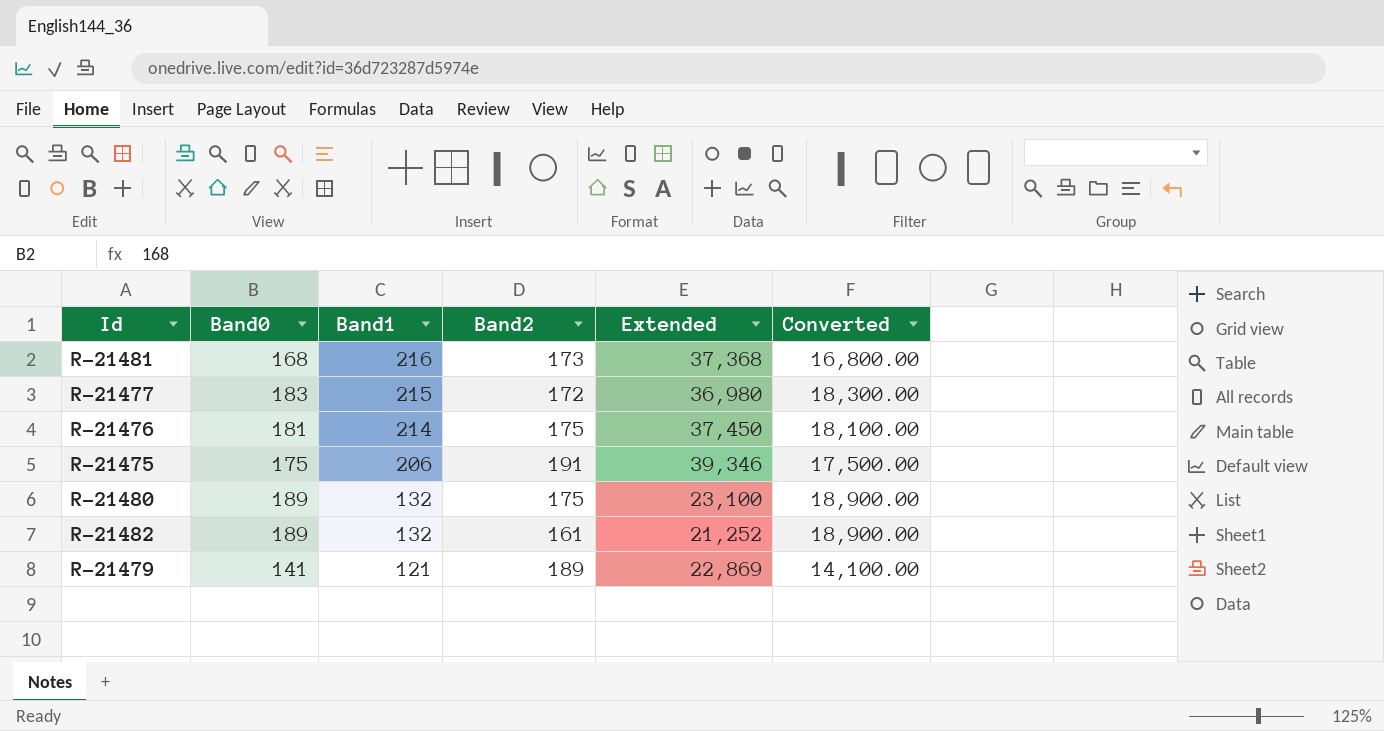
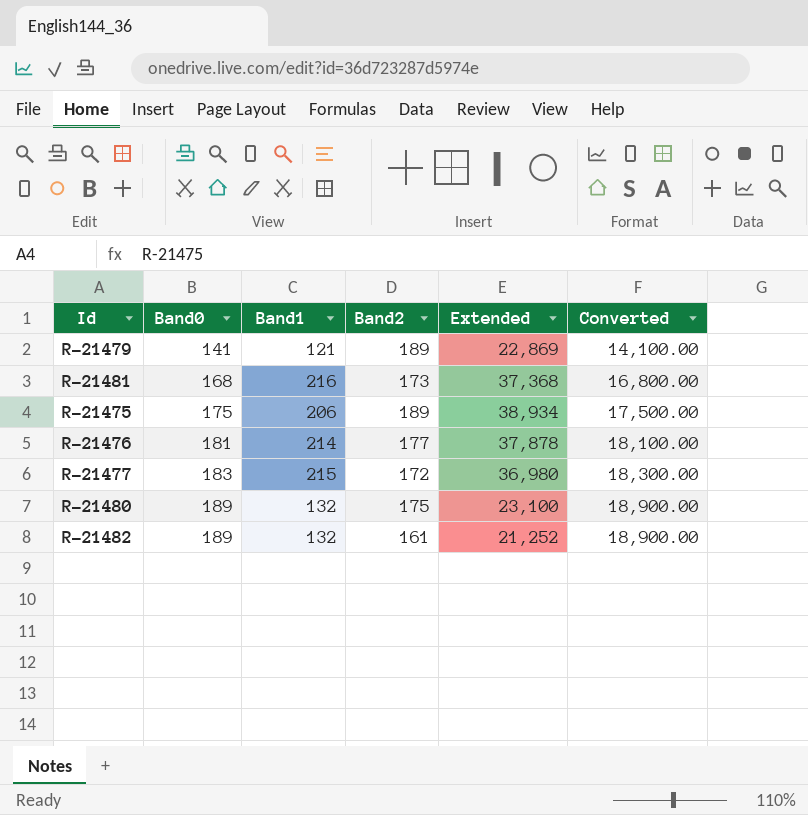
row order: Band1 descending -> Band0 ascending
R-21475 | Band2: 191 -> 189
R-21475 | Extended: 39,346 -> 38,934
R-21476 | Band2: 175 -> 177
R-21476 | Extended: 37,450 -> 37,878

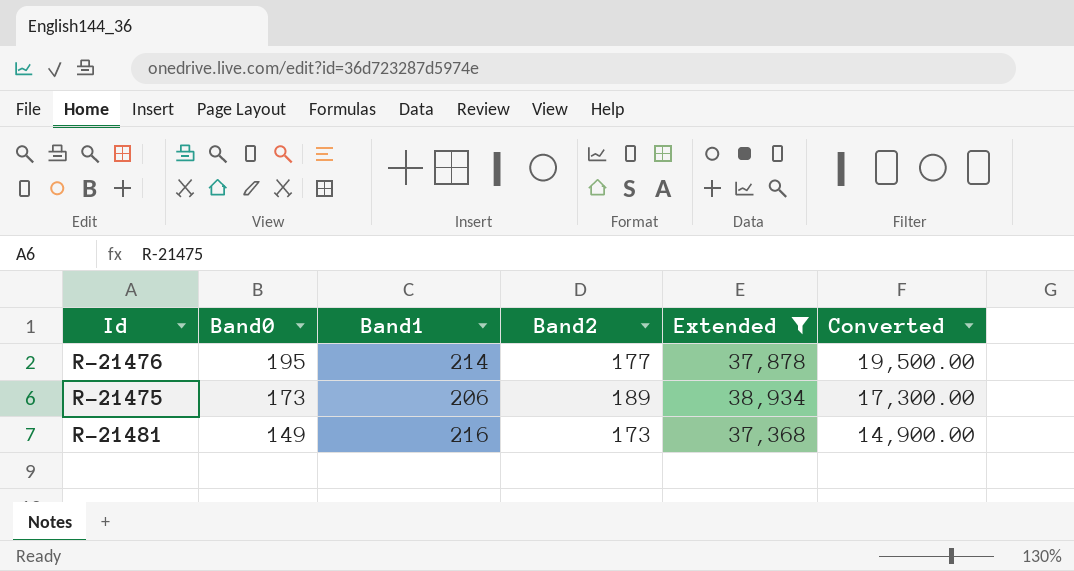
filter: none -> Extended >= 37,368
row order: Band0 ascending -> Band0 descending
R-21476 | Band0: 181 -> 195
R-21476 | Converted: 18,100.00 -> 19,500.00
R-21475 | Band0: 175 -> 173
R-21475 | Converted: 17,500.00 -> 17,300.00
R-21481 | Band0: 168 -> 149
R-21481 | Converted: 16,800.00 -> 14,900.00

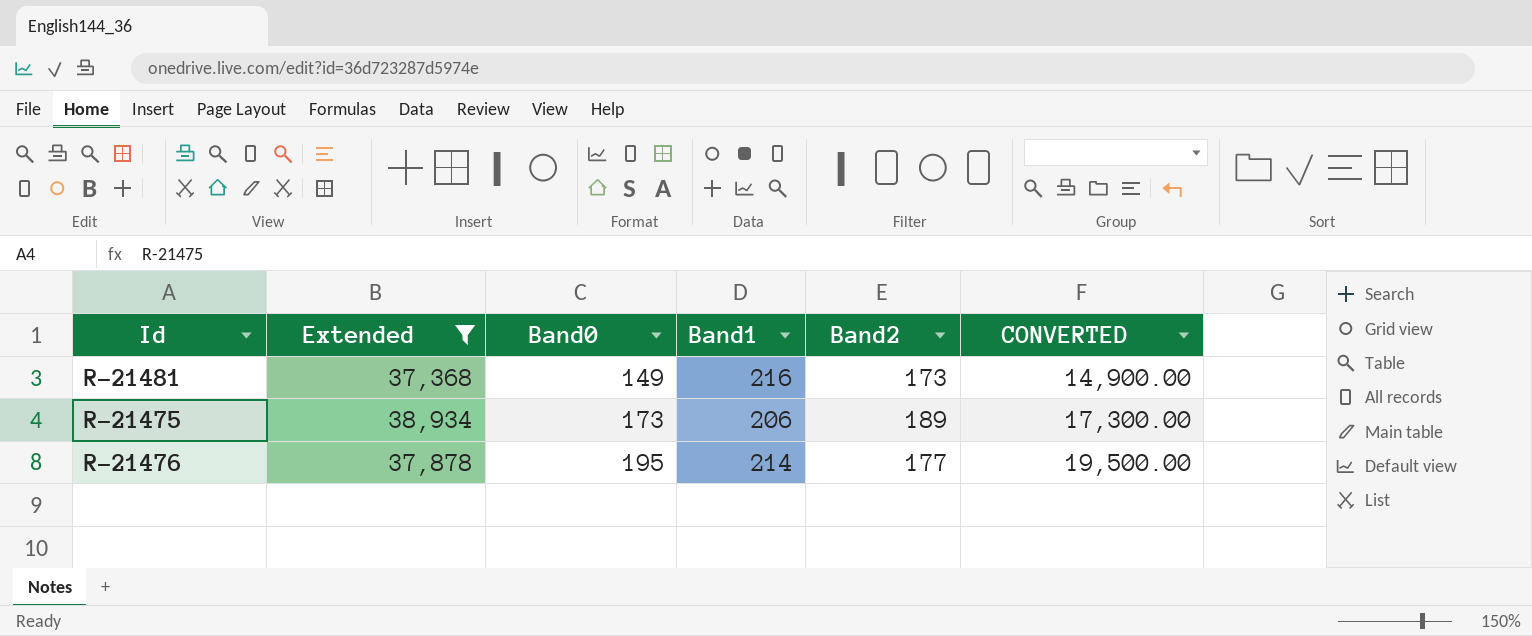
row order: Band0 descending -> Band0 ascending
column Extended | position: 5 -> 2
column name: Converted -> CONVERTED

